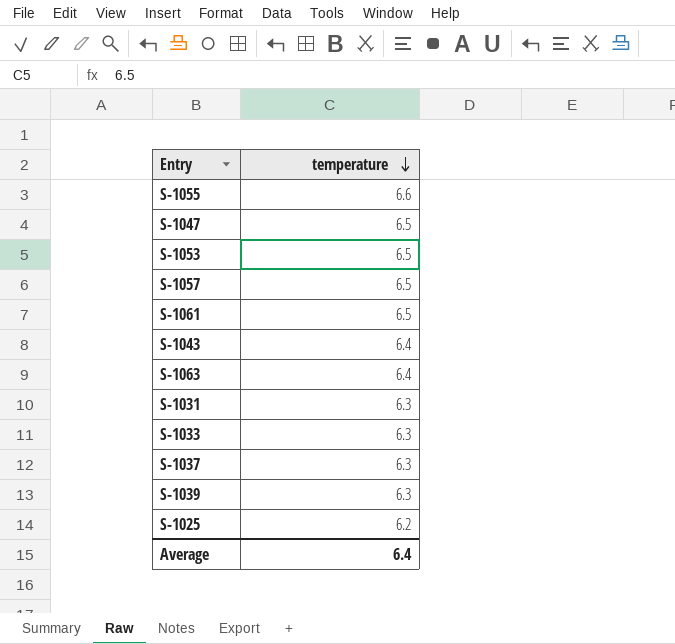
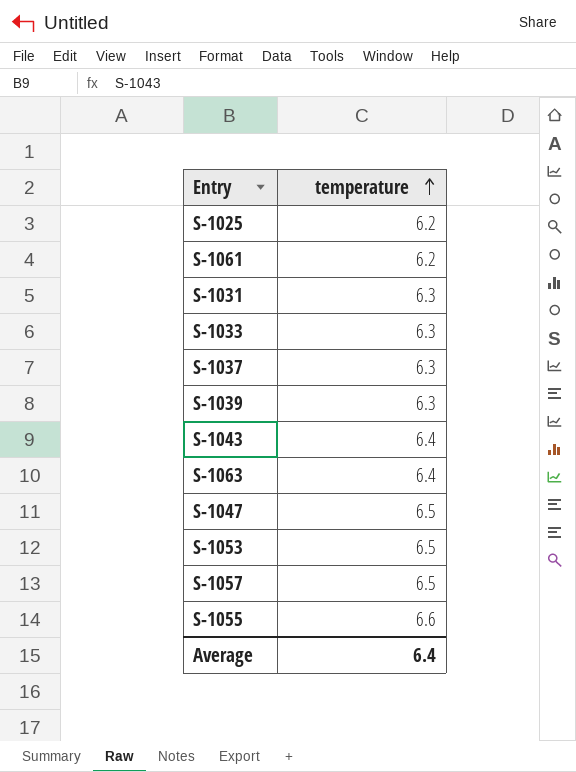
row order: temperature descending -> temperature ascending
S-1061 | temperature: 6.5 -> 6.2

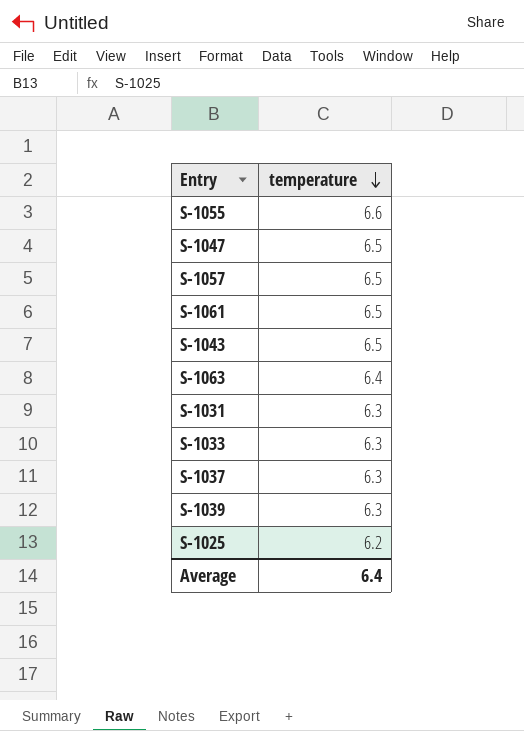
row order: temperature ascending -> temperature descending
row S-1053: 6.5 -> none
S-1061 | temperature: 6.2 -> 6.5
S-1043 | temperature: 6.4 -> 6.5

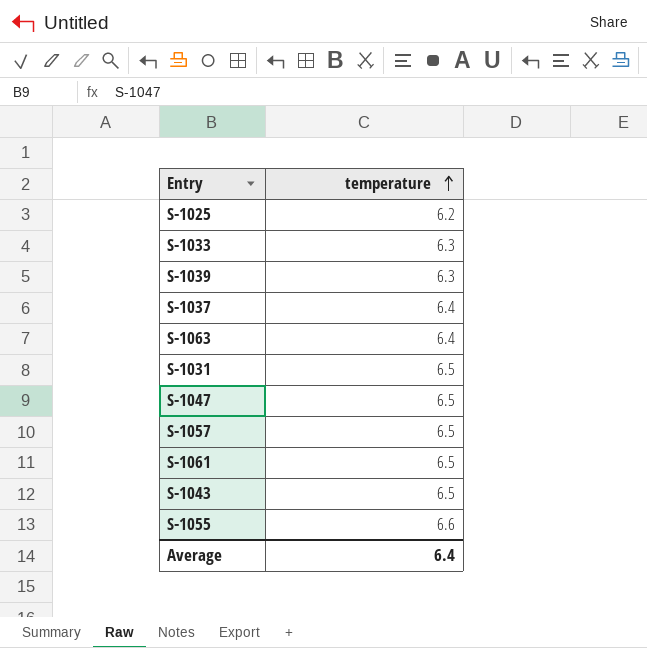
row order: temperature descending -> temperature ascending
S-1037 | temperature: 6.3 -> 6.4
S-1031 | temperature: 6.3 -> 6.5

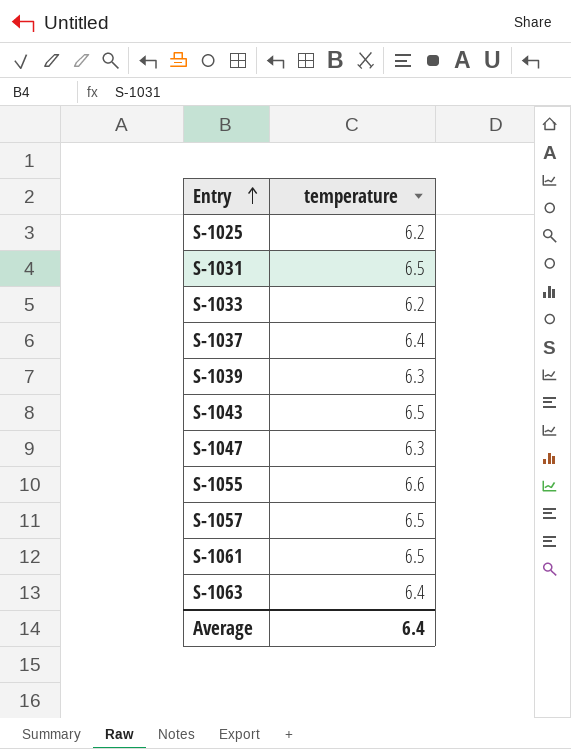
row order: temperature ascending -> Entry ascending
S-1033 | temperature: 6.3 -> 6.2
S-1047 | temperature: 6.5 -> 6.3

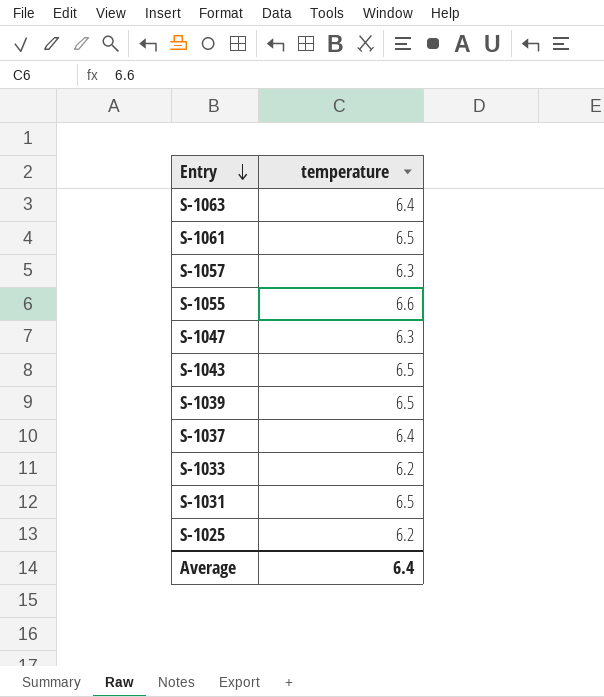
row order: Entry ascending -> Entry descending
S-1057 | temperature: 6.5 -> 6.3
S-1039 | temperature: 6.3 -> 6.5

